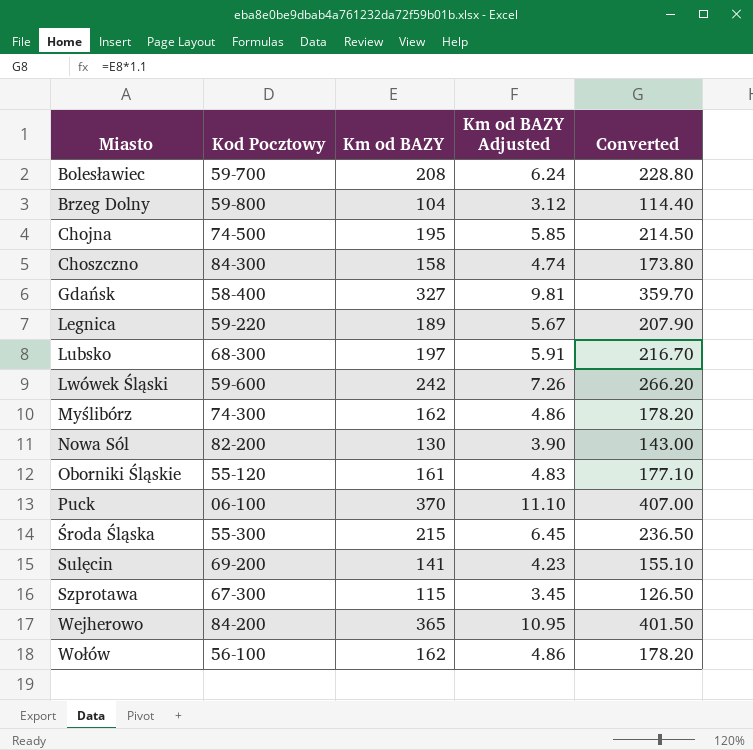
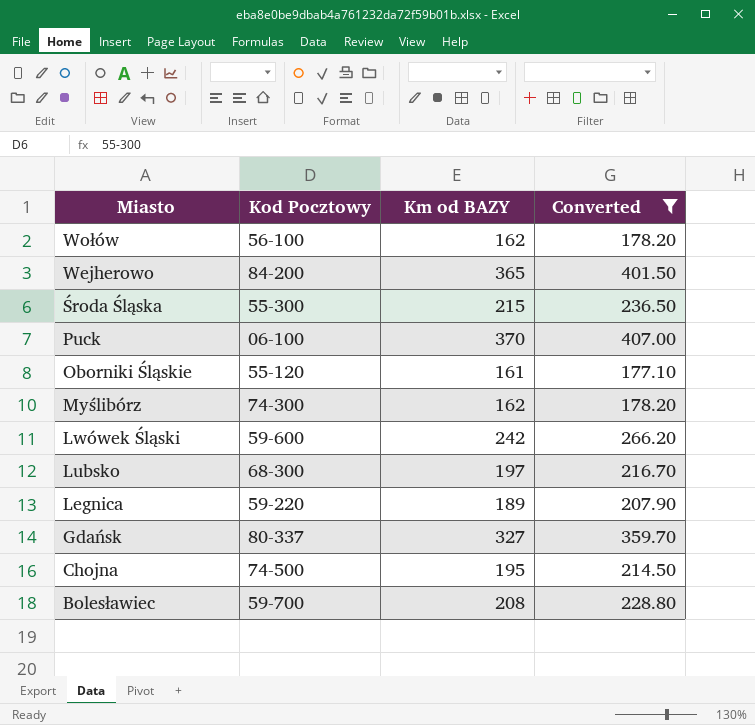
filter: none -> Converted >= 177.10
row order: Miasto ascending -> Miasto descending
column Km od BAZY Adjusted | formula: [Km od BAZY] * 0.03 -> none
Gdańsk | Kod Pocztowy: 58-400 -> 80-337

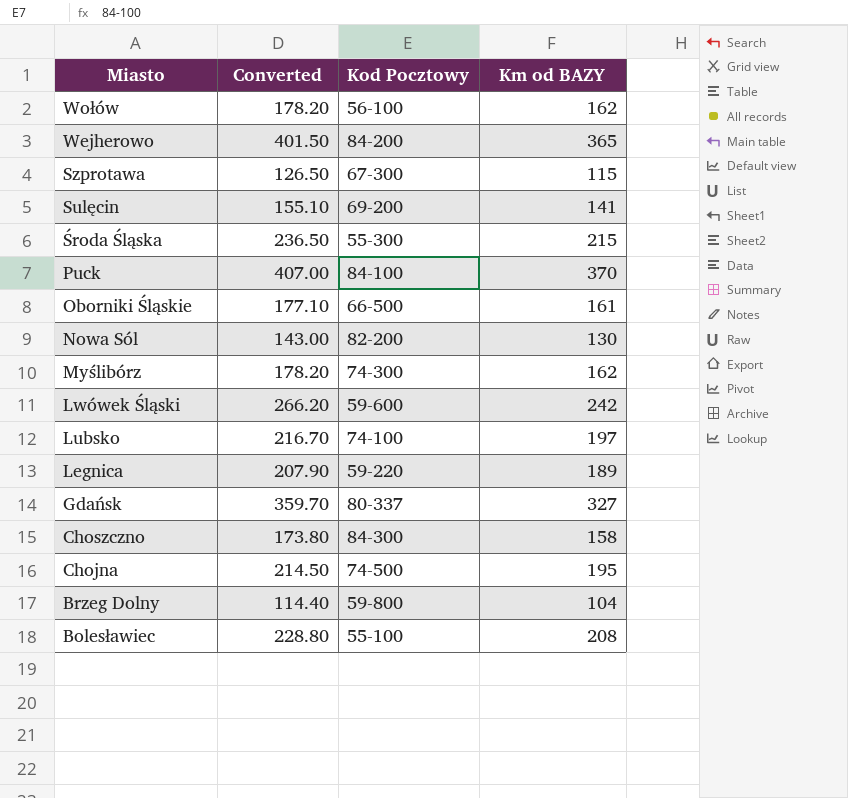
filter: Converted >= 177.10 -> none
column Converted | position: 4 -> 2
Puck | Kod Pocztowy: 06-100 -> 84-100
Oborniki Śląskie | Kod Pocztowy: 55-120 -> 66-500
Lubsko | Kod Pocztowy: 68-300 -> 74-100
Bolesławiec | Kod Pocztowy: 59-700 -> 55-100

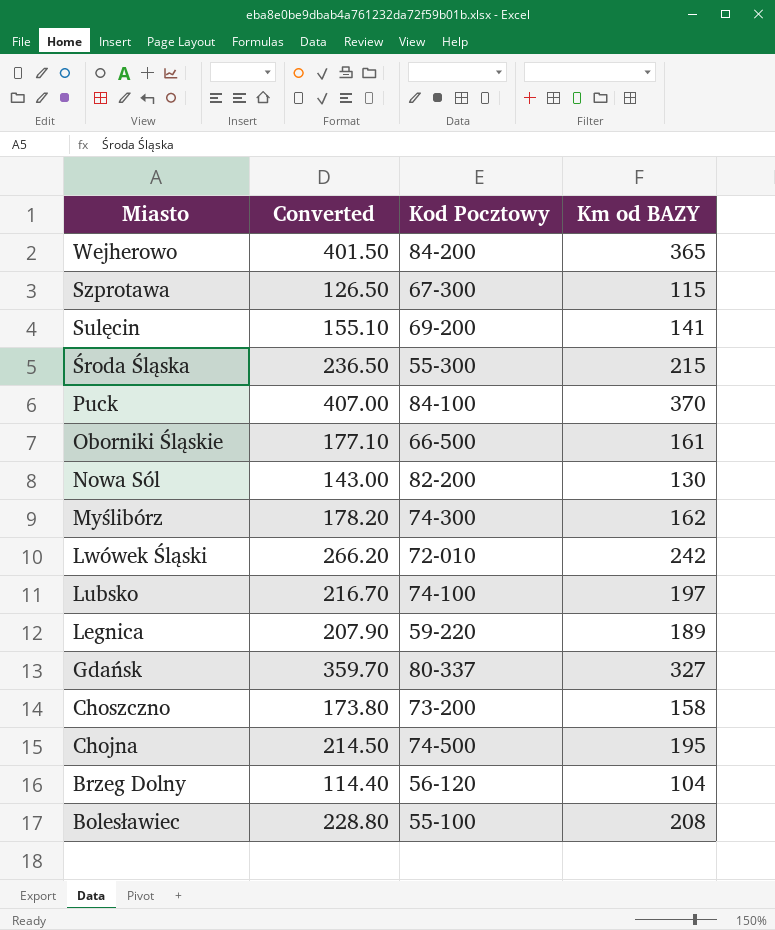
row Wołów: 178.20 | 56-100 | 162 -> none
Lwówek Śląski | Kod Pocztowy: 59-600 -> 72-010
Choszczno | Kod Pocztowy: 84-300 -> 73-200
Brzeg Dolny | Kod Pocztowy: 59-800 -> 56-120

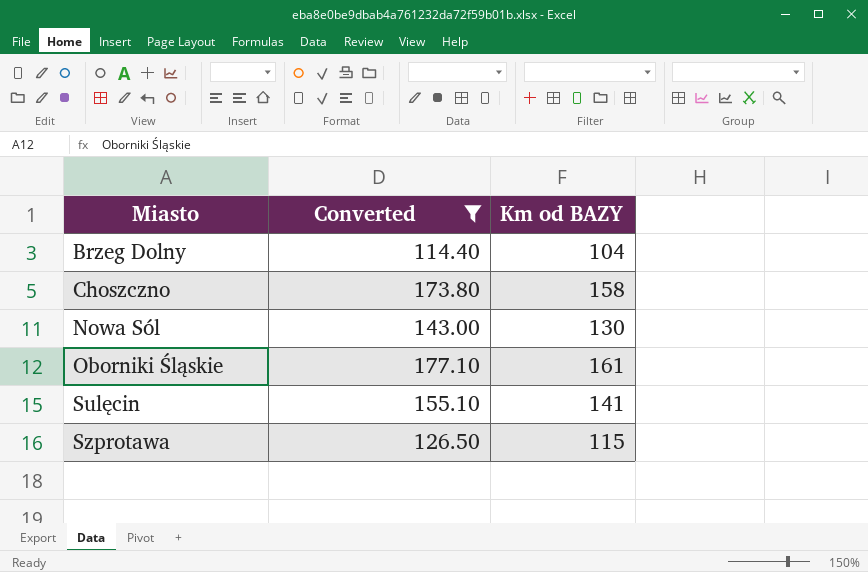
filter: none -> Converted <= 177.10
row order: Miasto descending -> Miasto ascending
column Kod Pocztowy | position: 3 -> none

